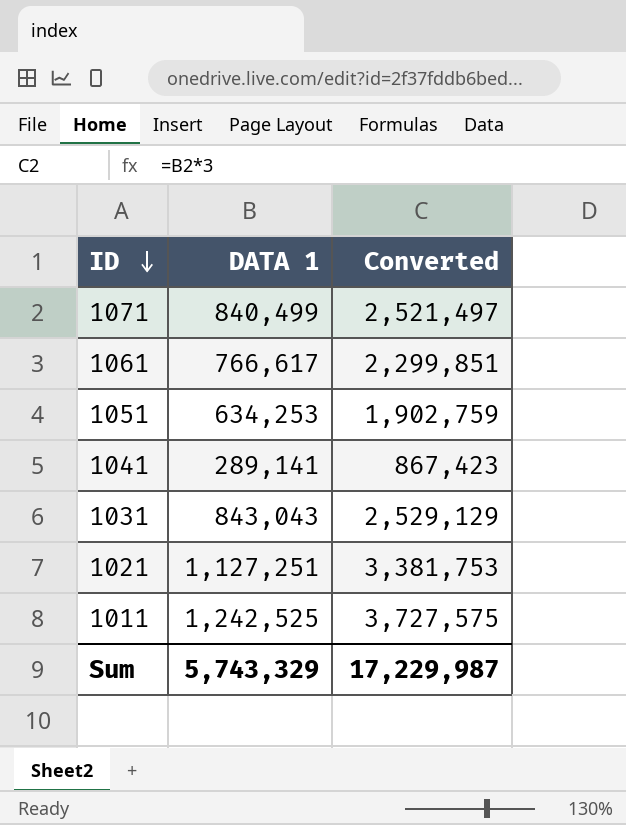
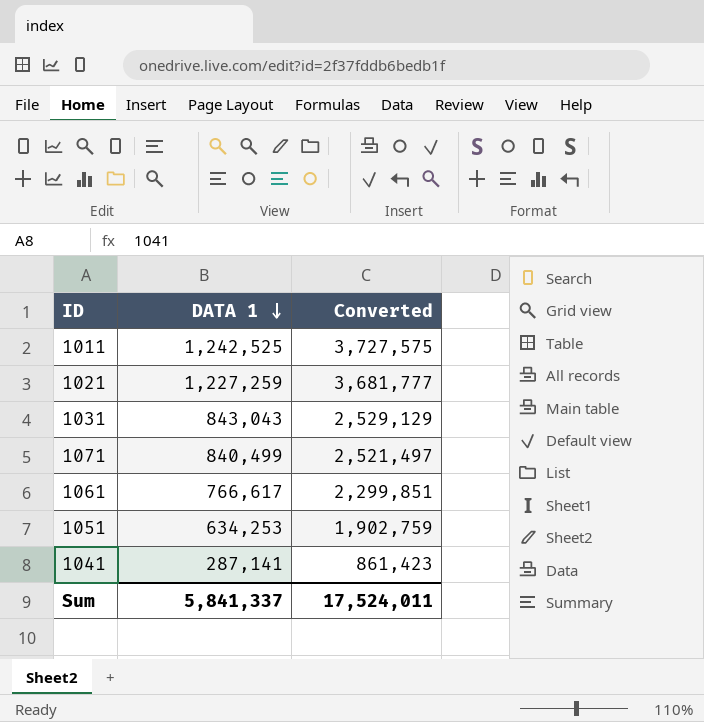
row order: ID descending -> DATA 1 descending
1021 | DATA 1: 1,127,251 -> 1,227,259
1021 | Converted: 3,381,753 -> 3,681,777
1041 | DATA 1: 289,141 -> 287,141
1041 | Converted: 867,423 -> 861,423
Sum | DATA 1: 5,743,329 -> 5,841,337
Sum | Converted: 17,229,987 -> 17,524,011

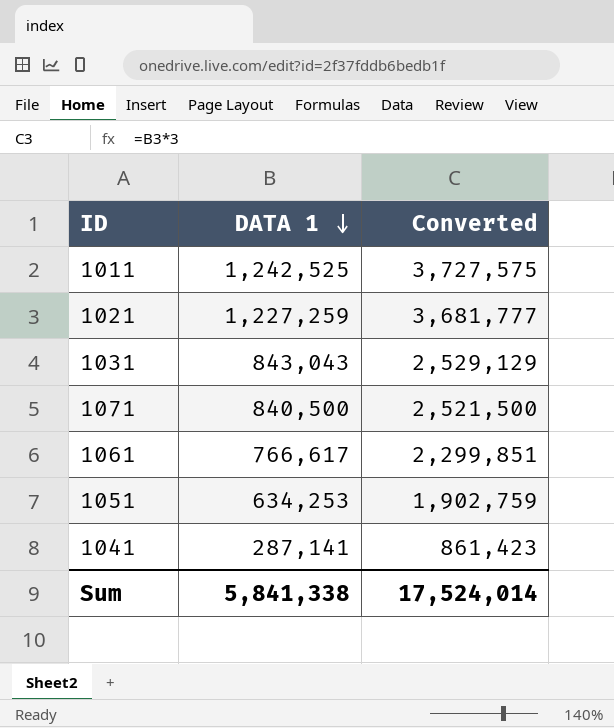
1071 | DATA 1: 840,499 -> 840,500
1071 | Converted: 2,521,497 -> 2,521,500
Sum | DATA 1: 5,841,337 -> 5,841,338
Sum | Converted: 17,524,011 -> 17,524,014

